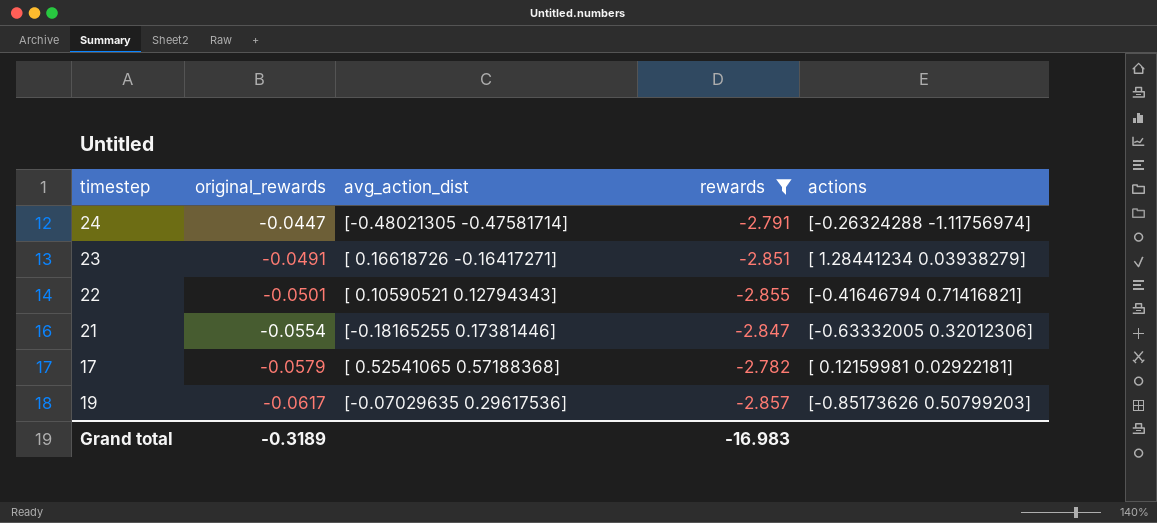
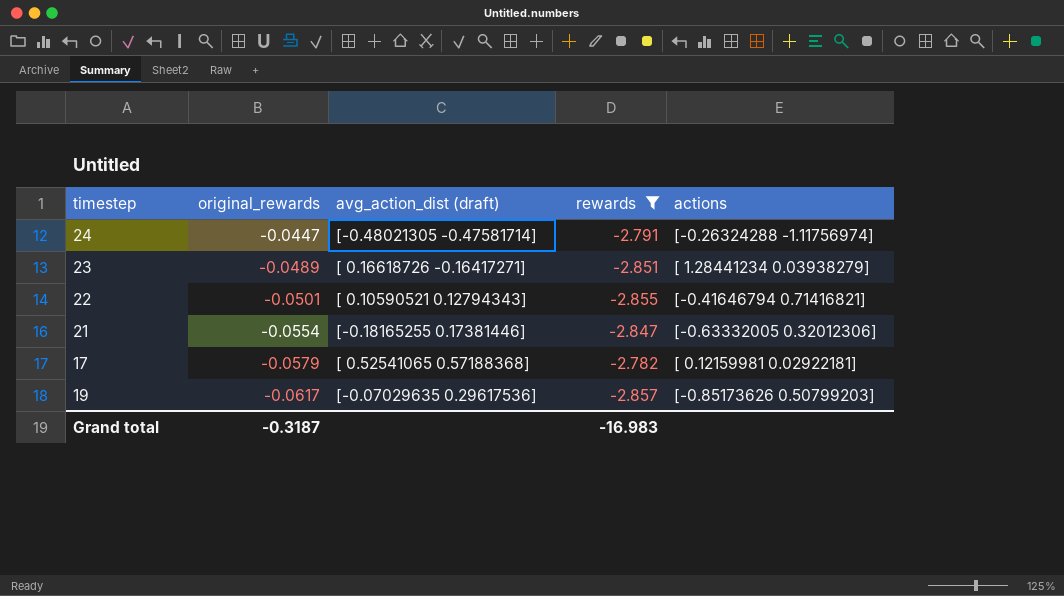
column name: avg_action_dist -> avg_action_dist (draft)
23 | original_rewards: -0.0491 -> -0.0489
Grand total | original_rewards: -0.3189 -> -0.3187

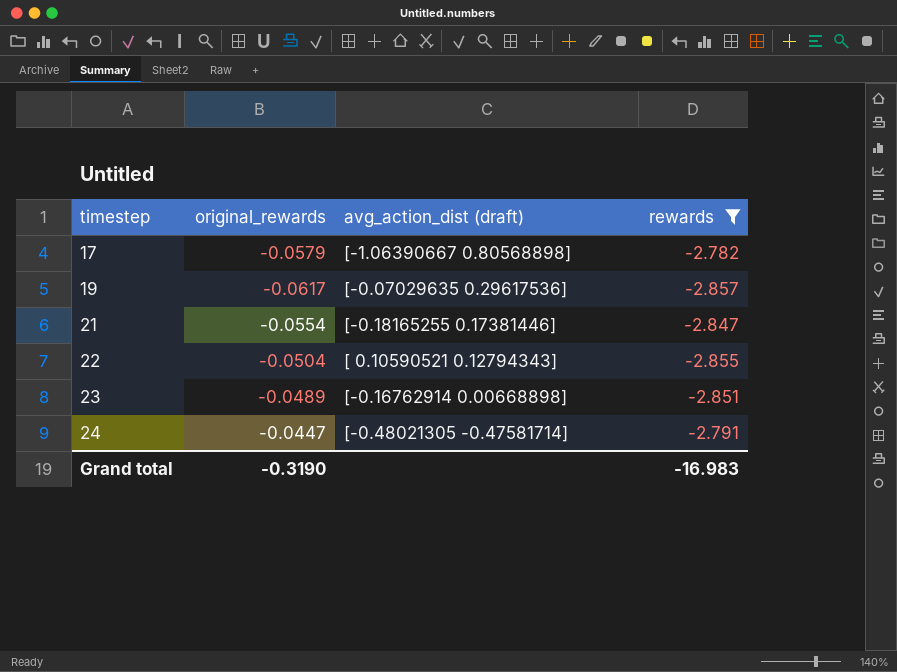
row order: original_rewards descending -> timestep ascending
column actions | position: 5 -> none
17 | avg_action_dist (draft): [ 0.52541065 0.57188368] -> [-1.06390667 0.80568898]
22 | original_rewards: -0.0501 -> -0.0504
23 | avg_action_dist (draft): [ 0.16618726 -0.16417271] -> [-0.16762914 0.00668898]
Grand total | original_rewards: -0.3187 -> -0.3190

